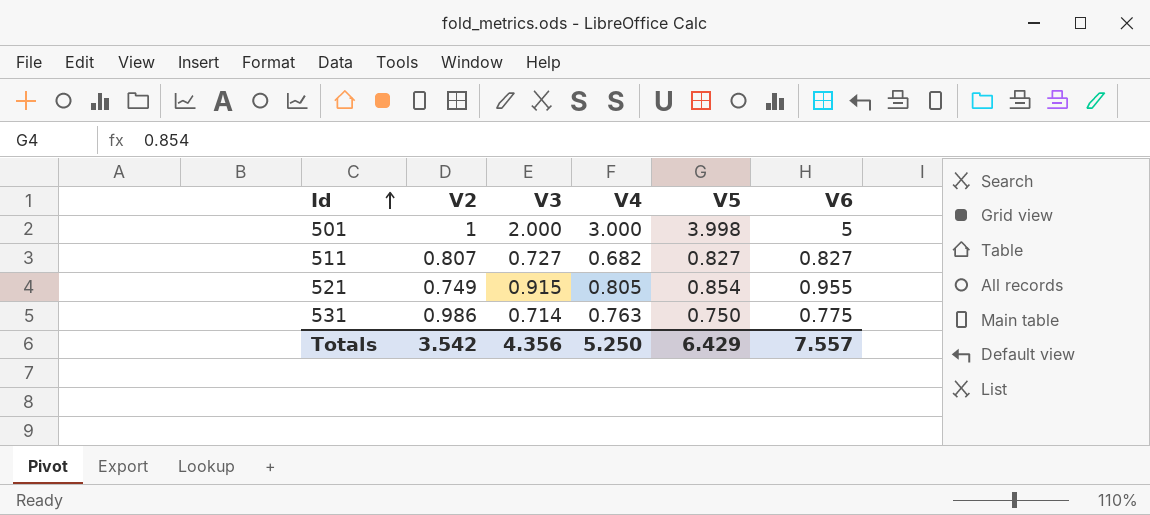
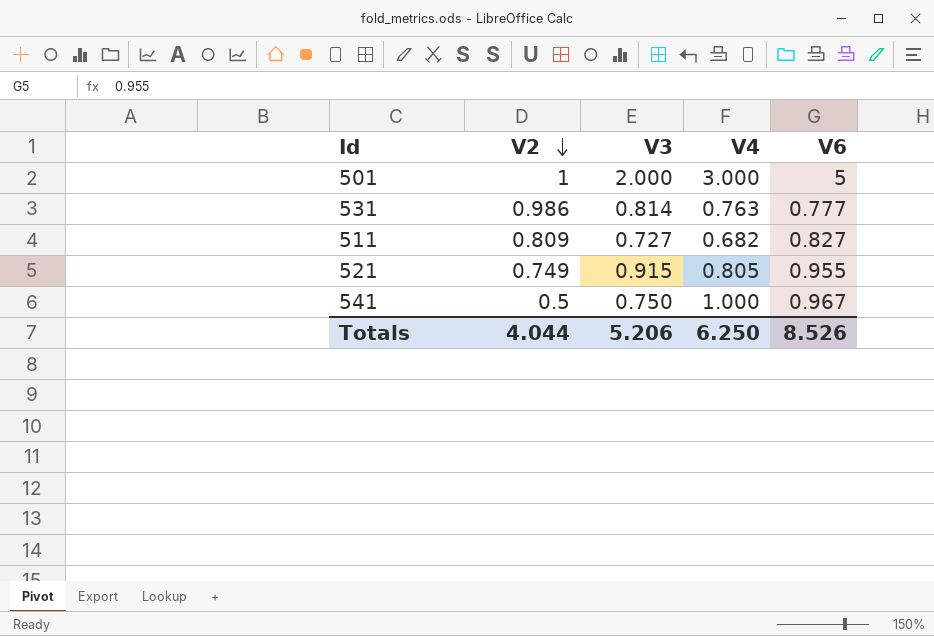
row order: Id ascending -> V2 descending
column V5 | position: 5 -> none
531 | V3: 0.714 -> 0.814
531 | V6: 0.775 -> 0.777
511 | V2: 0.807 -> 0.809
row 541: none -> 0.5 | 0.750 | 1.000 | 0.967
Totals | V2: 3.542 -> 4.044
Totals | V3: 4.356 -> 5.206
Totals | V4: 5.250 -> 6.250
Totals | V6: 7.557 -> 8.526

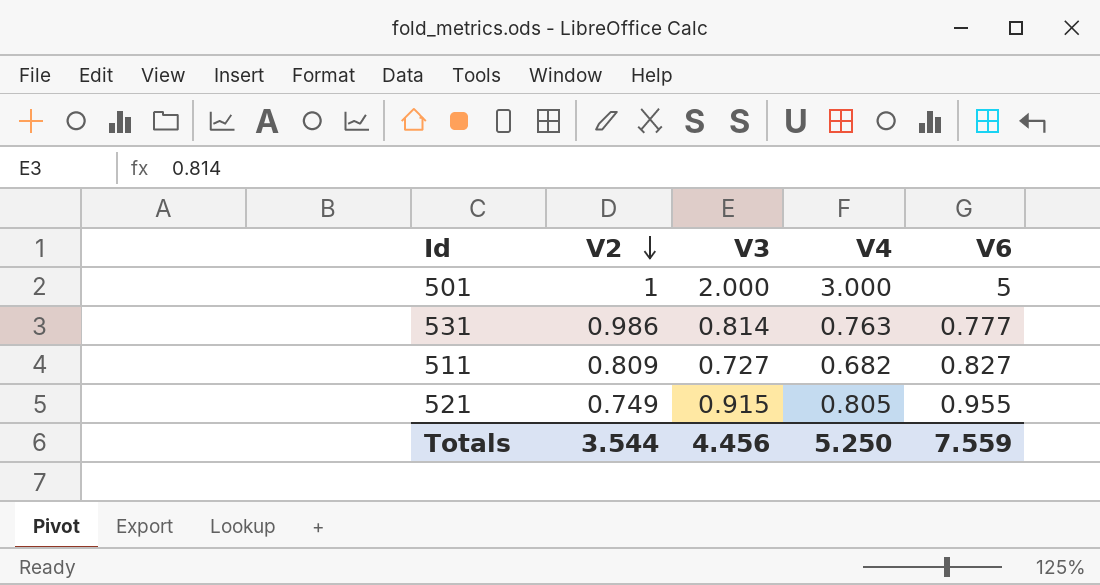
row 541: 0.5 | 0.750 | 1.000 | 0.967 -> none
Totals | V2: 4.044 -> 3.544
Totals | V3: 5.206 -> 4.456
Totals | V4: 6.250 -> 5.250
Totals | V6: 8.526 -> 7.559

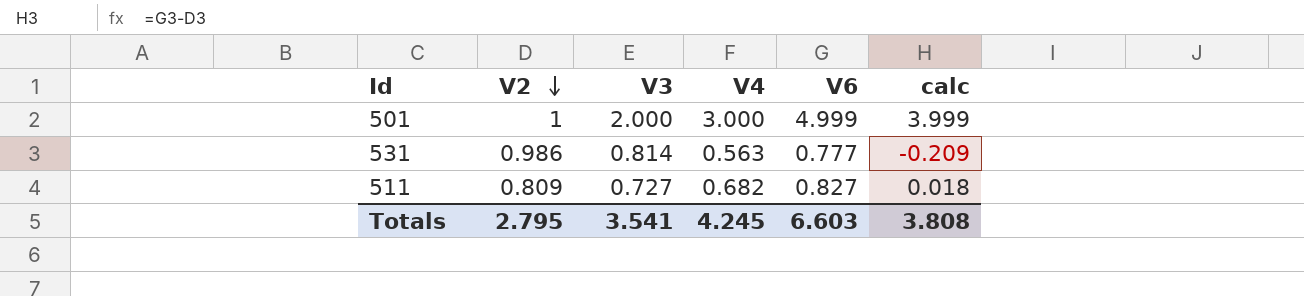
column calc | formula: none -> [V6] - [V2]
row 521: 0.749 | 0.915 | 0.805 | 0.955 -> none
501 | V6: 5 -> 4.999
531 | V4: 0.763 -> 0.563
Totals | V2: 3.544 -> 2.795
Totals | V3: 4.456 -> 3.541
Totals | V4: 5.250 -> 4.245
Totals | V6: 7.559 -> 6.603

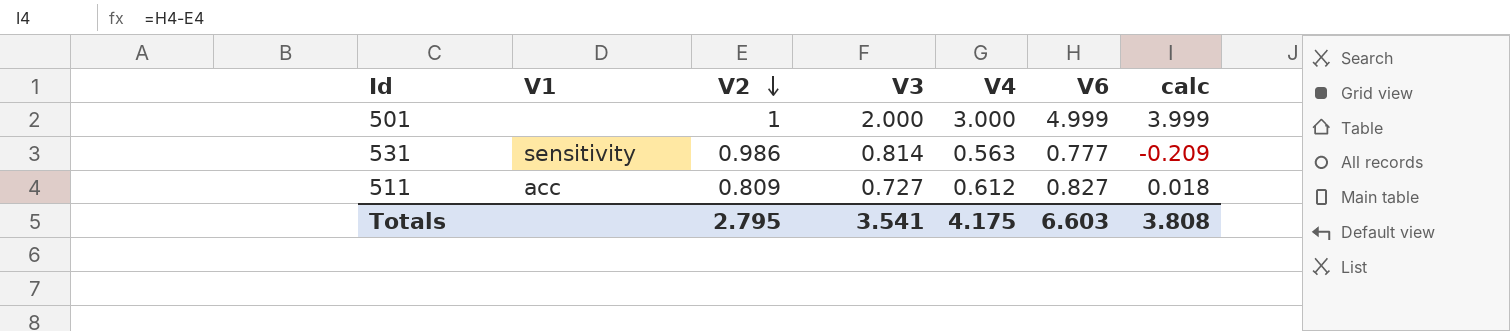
column V1 | position: none -> 2
511 | V4: 0.682 -> 0.612
Totals | V4: 4.245 -> 4.175

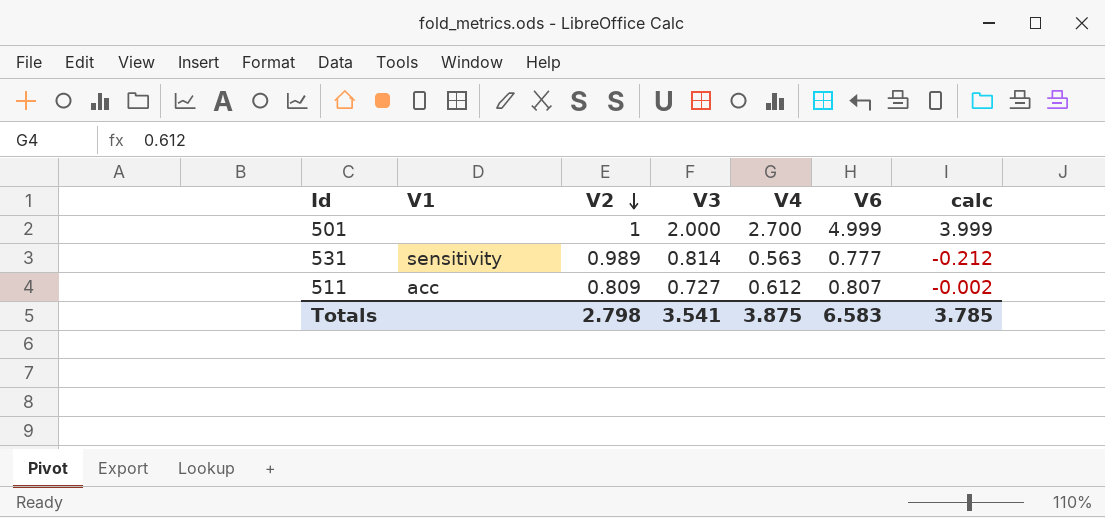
501 | V4: 3.000 -> 2.700
531 | V2: 0.986 -> 0.989
531 | calc: -0.209 -> -0.212
511 | V6: 0.827 -> 0.807
511 | calc: 0.018 -> -0.002
Totals | V2: 2.795 -> 2.798
Totals | V4: 4.175 -> 3.875
Totals | V6: 6.603 -> 6.583
Totals | calc: 3.808 -> 3.785

